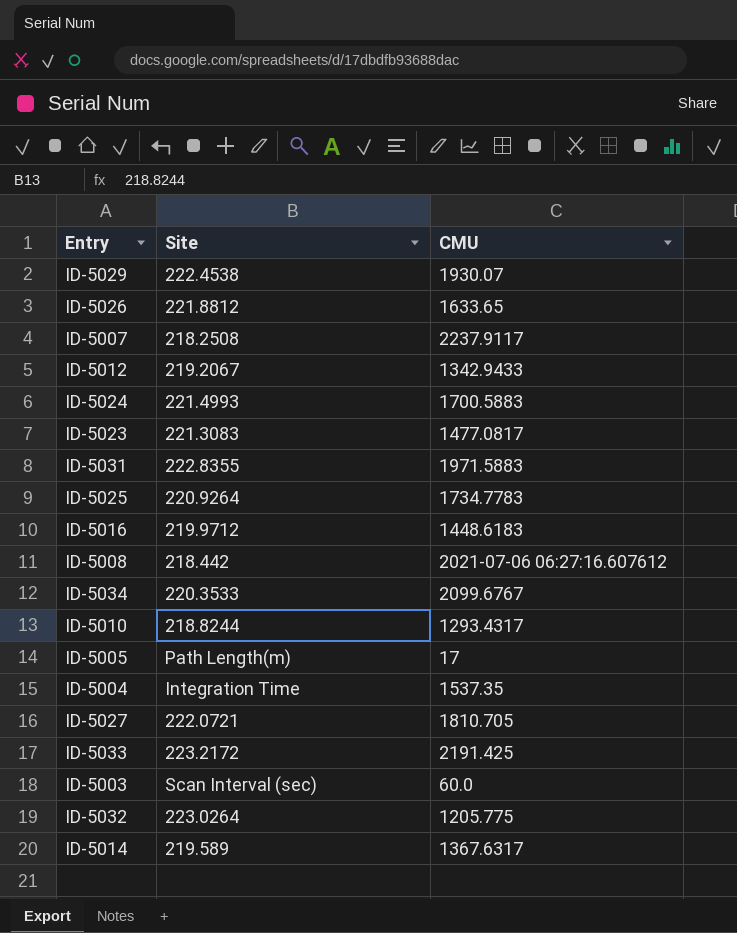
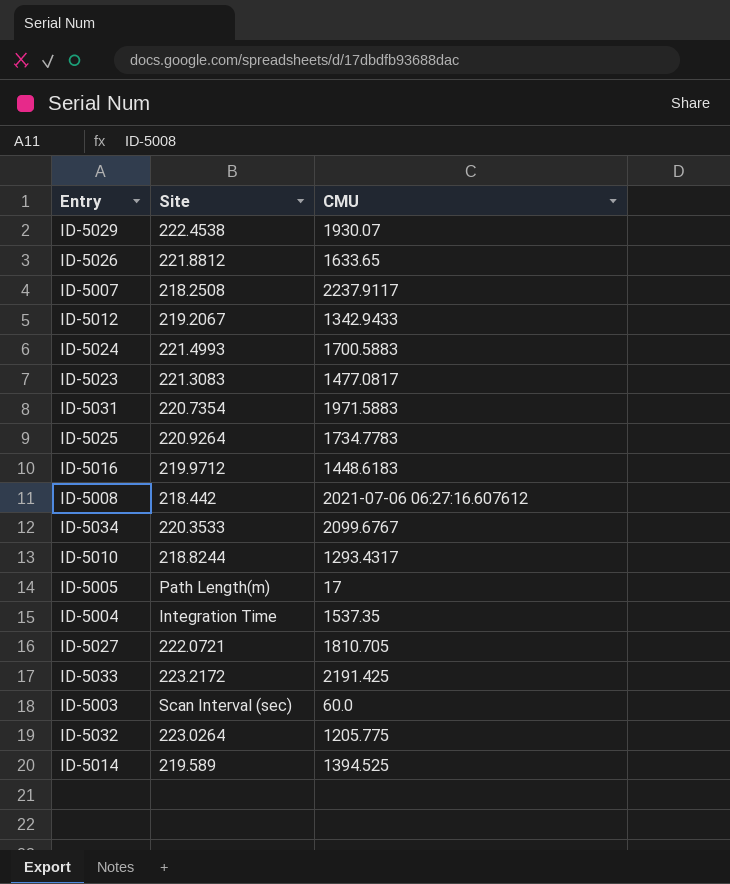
ID-5031 | Site: 222.8355 -> 220.7354
ID-5014 | CMU: 1367.6317 -> 1394.525

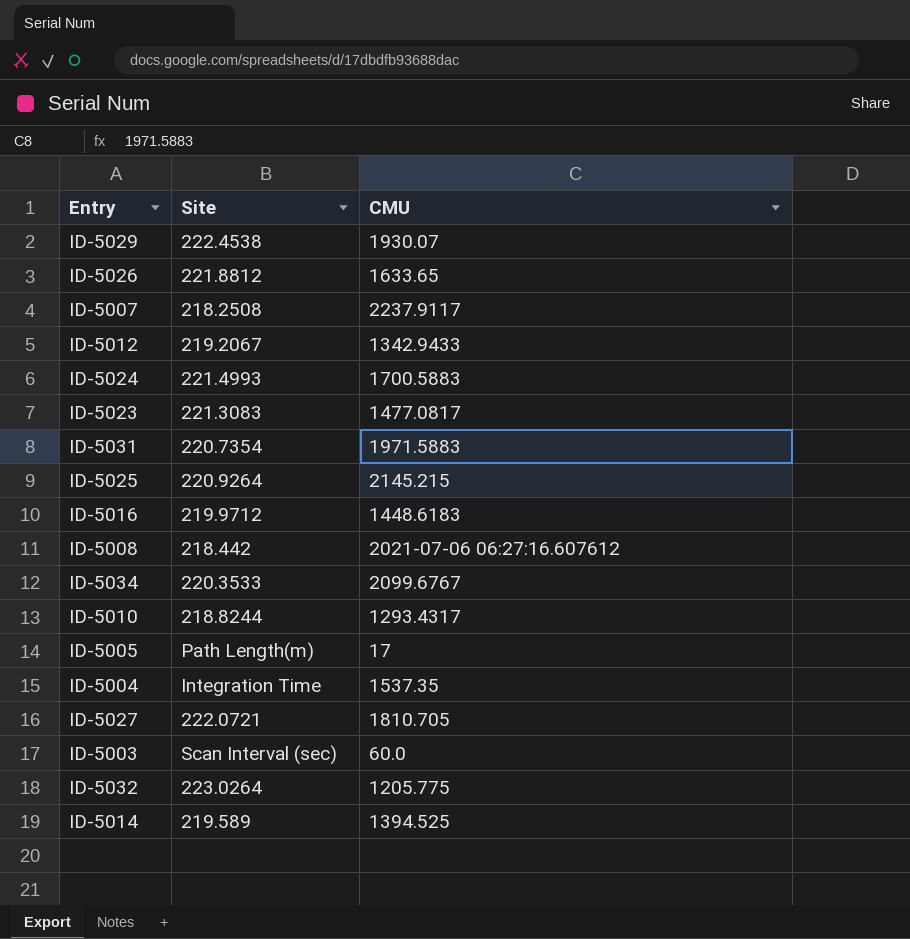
row ID-5033: 223.2172 | 2191.425 -> none
ID-5025 | CMU: 1734.7783 -> 2145.215

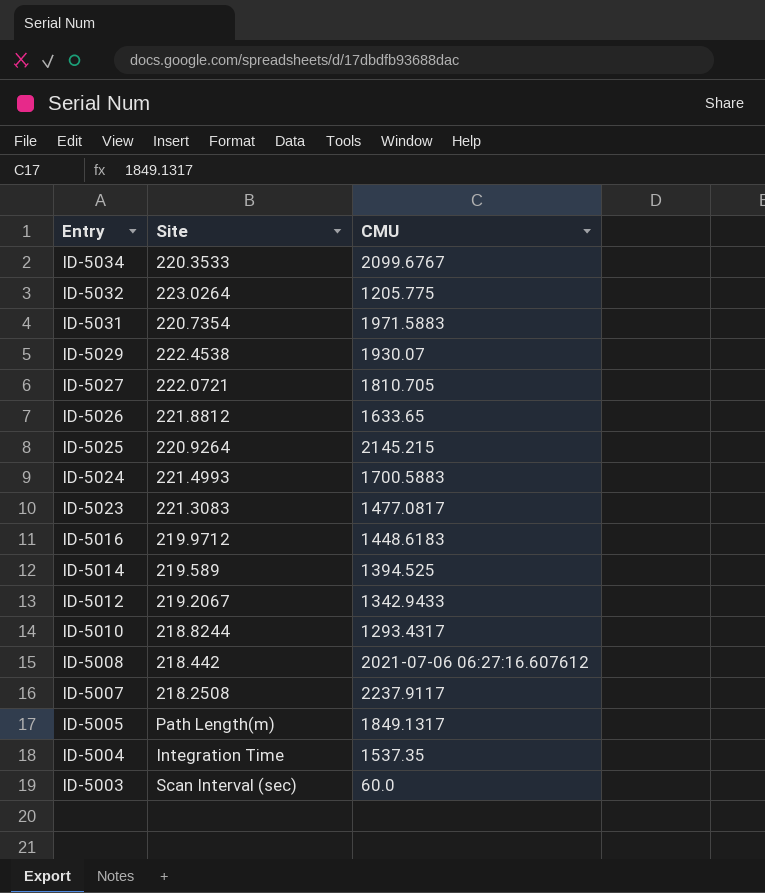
row order: none -> Entry descending
ID-5005 | CMU: 17 -> 1849.1317

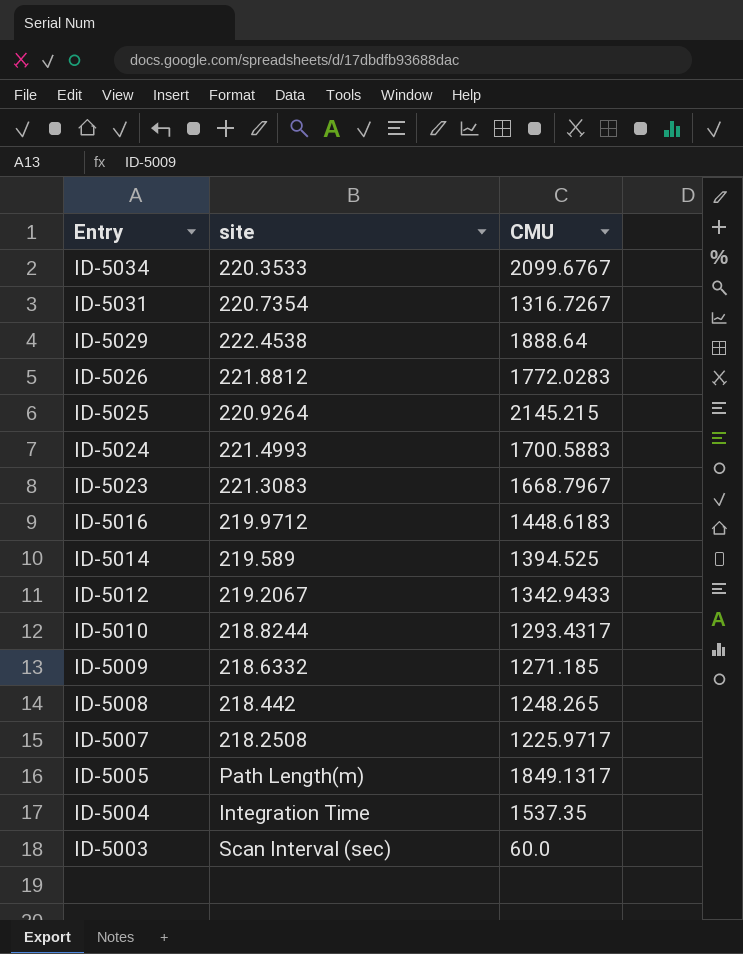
column name: Site -> site
row ID-5032: 223.0264 | 1205.775 -> none
row ID-5027: 222.0721 | 1810.705 -> none
ID-5031 | CMU: 1971.5883 -> 1316.7267
ID-5029 | CMU: 1930.07 -> 1888.64
ID-5026 | CMU: 1633.65 -> 1772.0283
ID-5023 | CMU: 1477.0817 -> 1668.7967
row ID-5009: none -> 218.6332 | 1271.185
ID-5008 | CMU: 2021-07-06 06:27:16.607612 -> 1248.265
ID-5007 | CMU: 2237.9117 -> 1225.9717

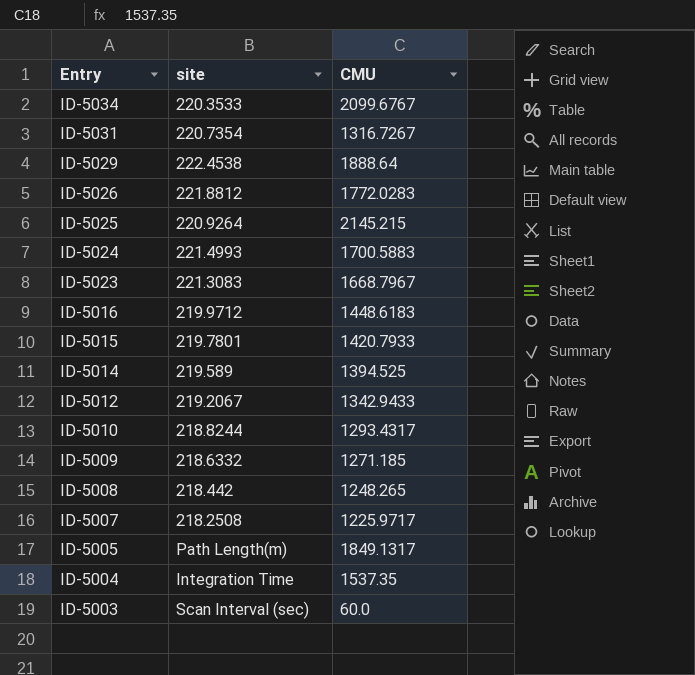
row ID-5015: none -> 219.7801 | 1420.7933

